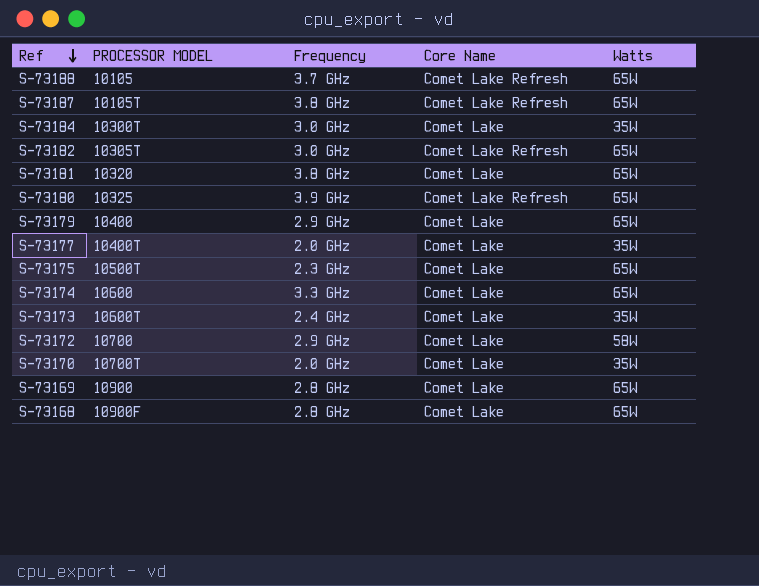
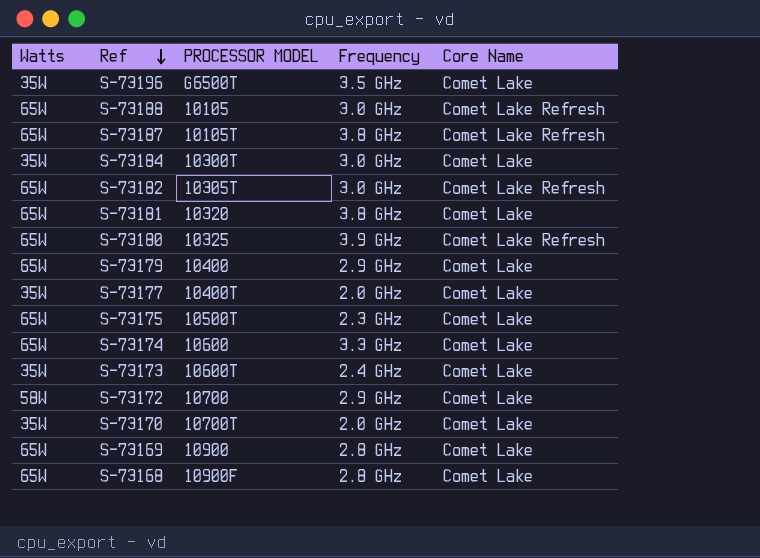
column Watts | position: 5 -> 1
row S-73196: none -> 35W | G6500T | 3.5 GHz | Comet Lake
S-73188 | Frequency: 3.7 GHz -> 3.0 GHz

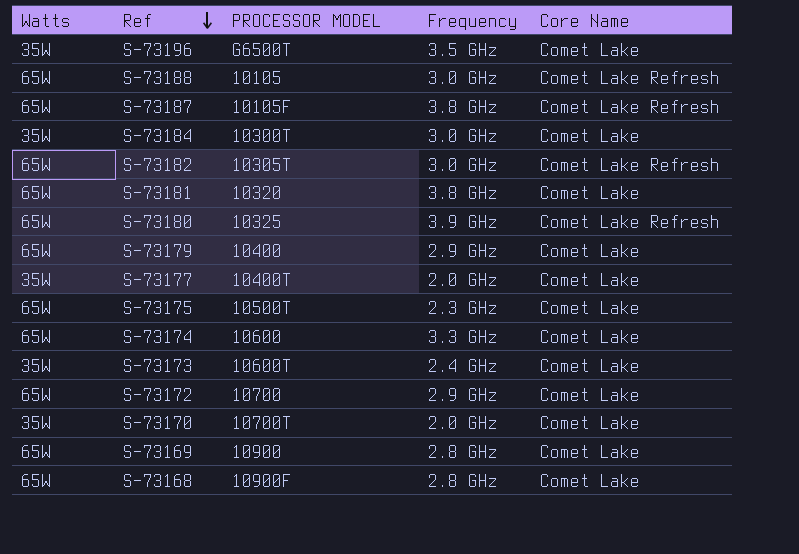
S-73187 | PROCESSOR MODEL: 10105T -> 10105F
S-73172 | Watts: 58W -> 65W

